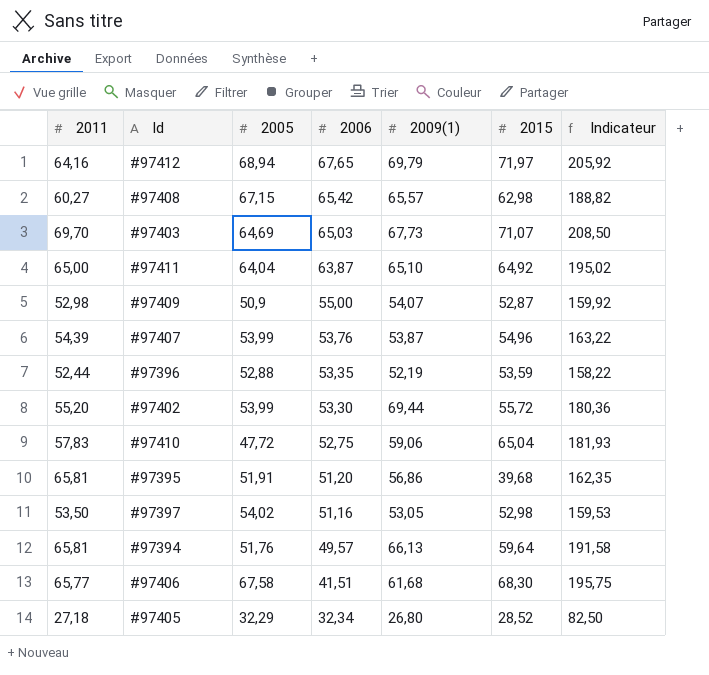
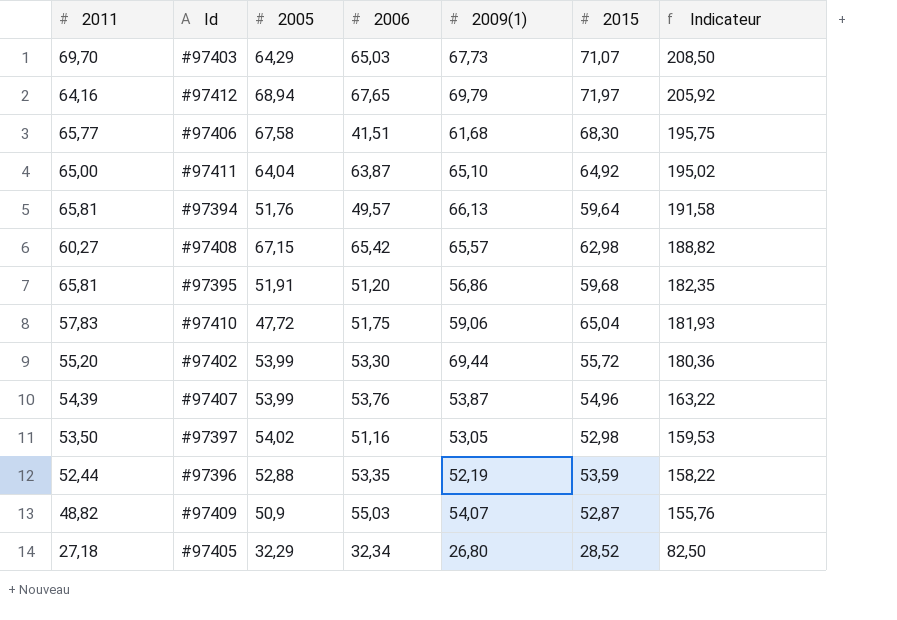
row order: 2006 descending -> Indicateur descending
#97403 | 2005: 64,69 -> 64,29
#97395 | 2015: 39,68 -> 59,68
#97395 | Indicateur: 162,35 -> 182,35
#97410 | 2006: 52,75 -> 51,75
#97409 | 2011: 52,98 -> 48,82
#97409 | 2006: 55,00 -> 55,03
#97409 | Indicateur: 159,92 -> 155,76

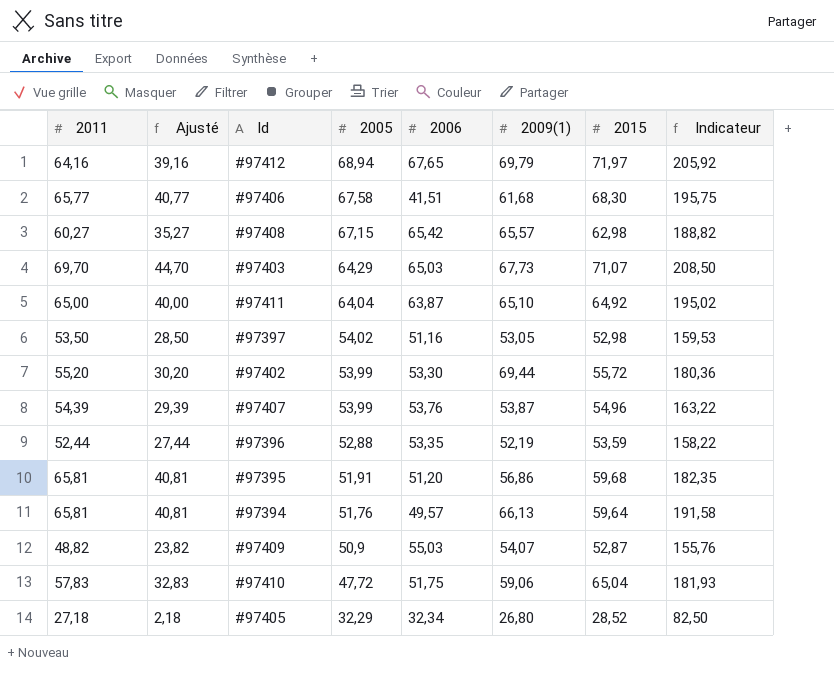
row order: Indicateur descending -> 2005 descending
column Ajusté | formula: none -> [2011] - 25

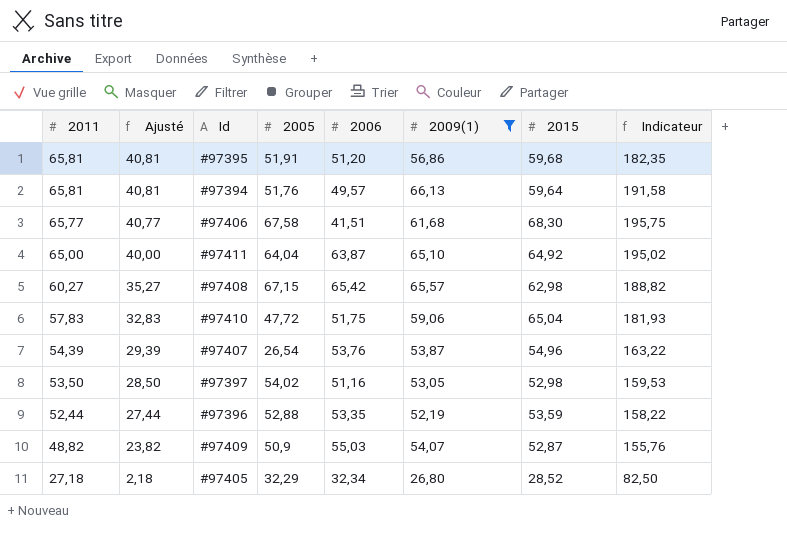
filter: none -> 2009(1) <= 66,13
row order: 2005 descending -> 2011 descending
#97407 | 2005: 53,99 -> 26,54

